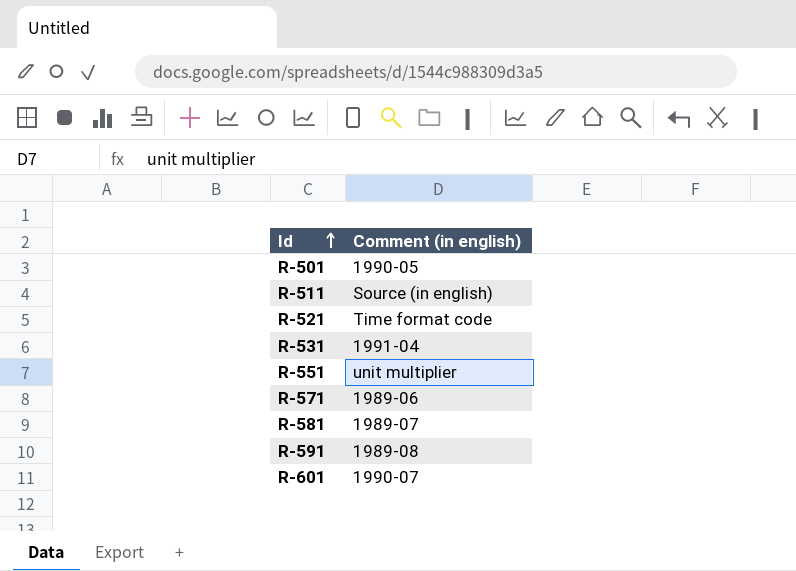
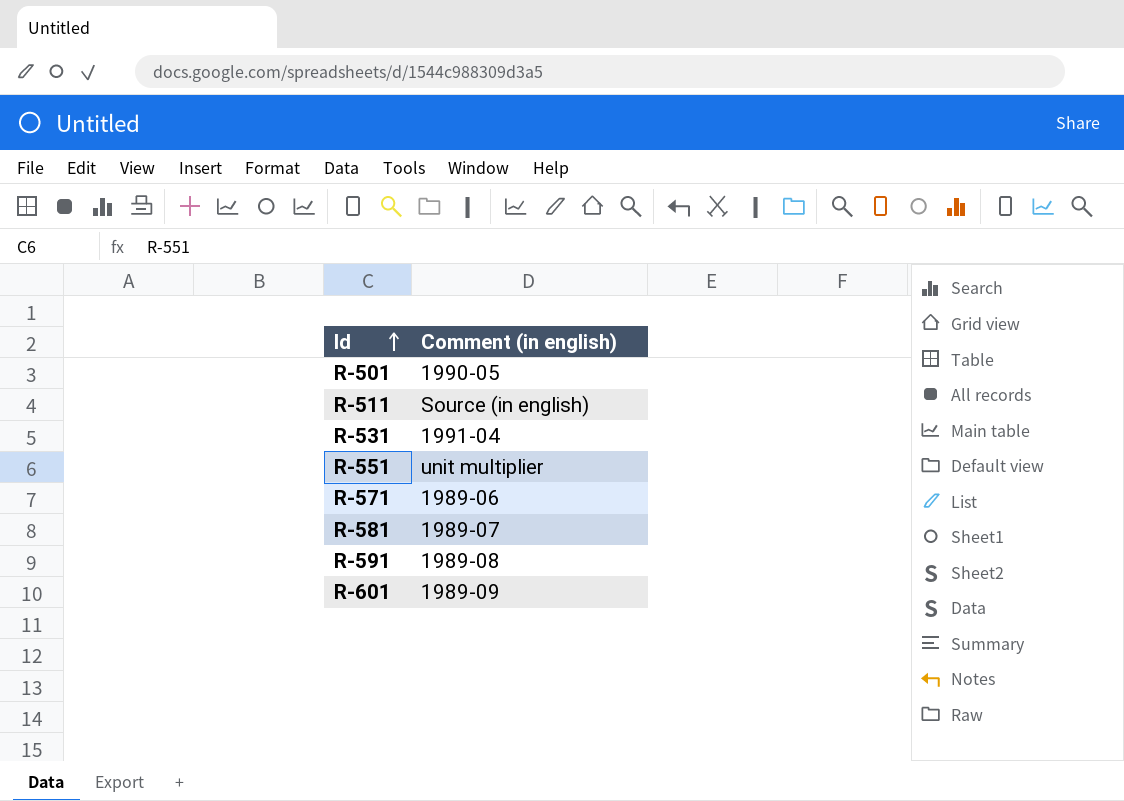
row R-521: Time format code -> none
R-601 | Comment (in english): 1990-07 -> 1989-09

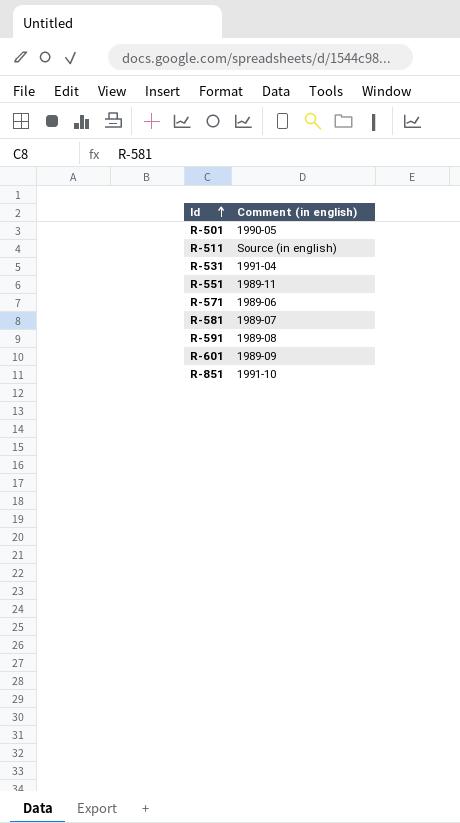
R-551 | Comment (in english): unit multiplier -> 1989-11
row R-851: none -> 1991-10

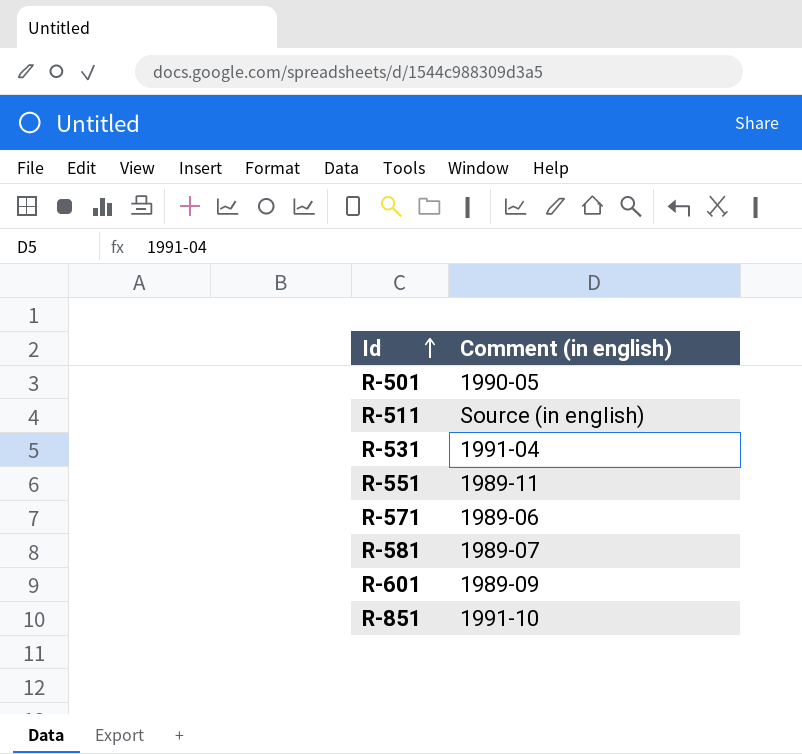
row R-591: 1989-08 -> none

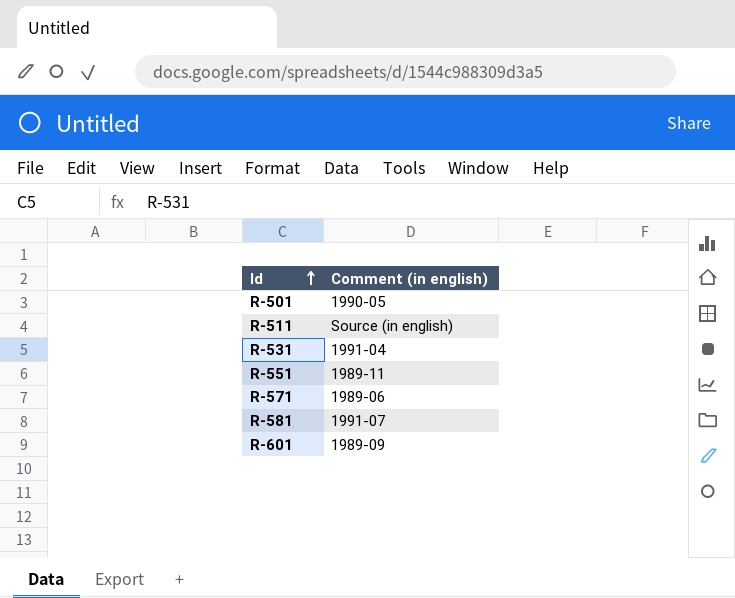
row R-851: 1991-10 -> none
R-581 | Comment (in english): 1989-07 -> 1991-07

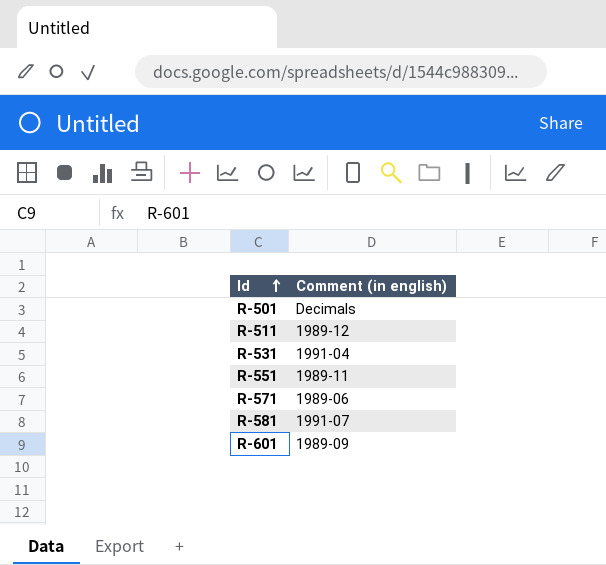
R-501 | Comment (in english): 1990-05 -> Decimals
R-511 | Comment (in english): Source (in english) -> 1989-12

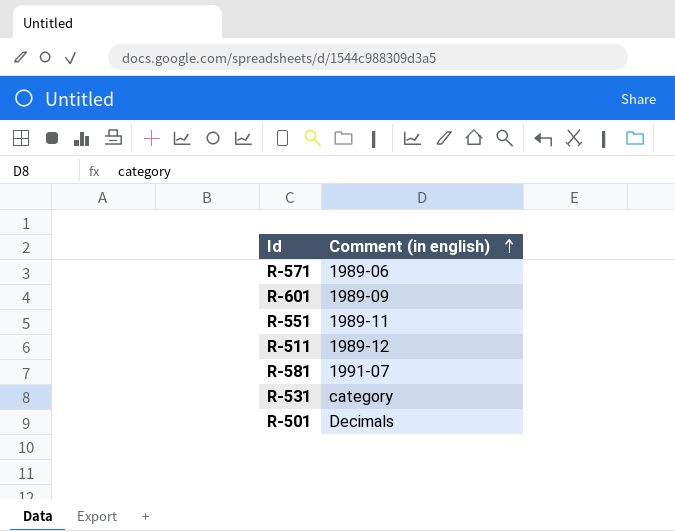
row order: Id ascending -> Comment (in english) ascending
R-531 | Comment (in english): 1991-04 -> category

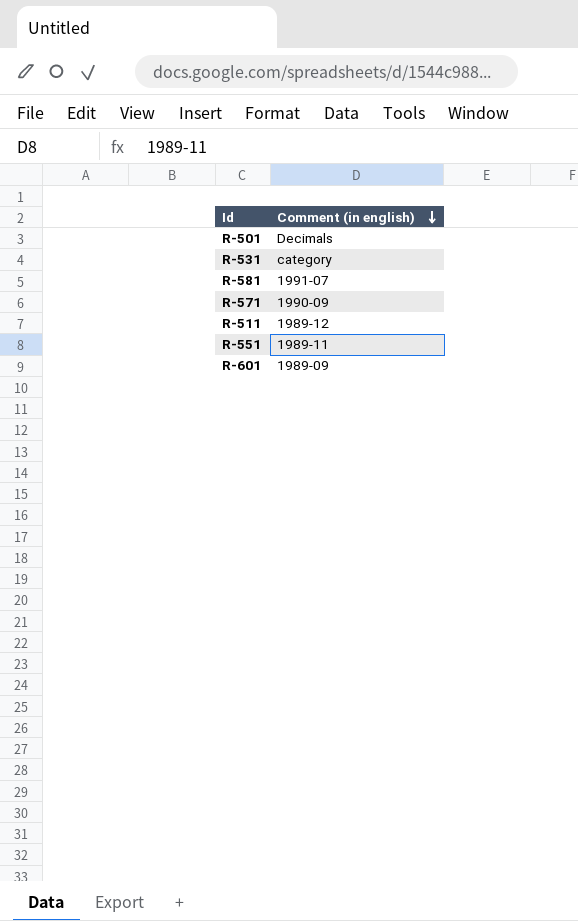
row order: Comment (in english) ascending -> Comment (in english) descending
R-571 | Comment (in english): 1989-06 -> 1990-09

